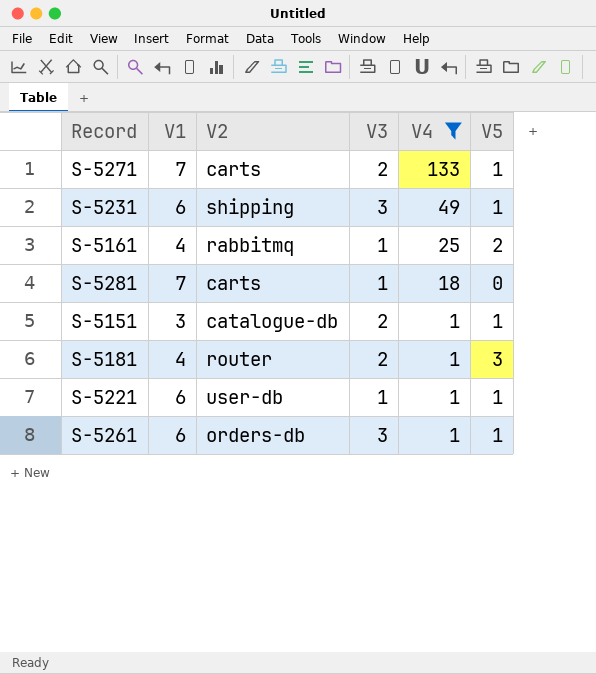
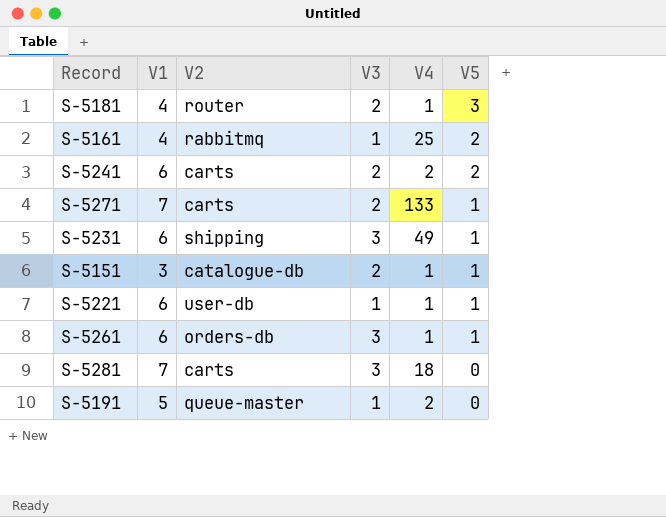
filter: V4 != 2 -> none
row order: V4 descending -> V5 descending
S-5281 | V3: 1 -> 3

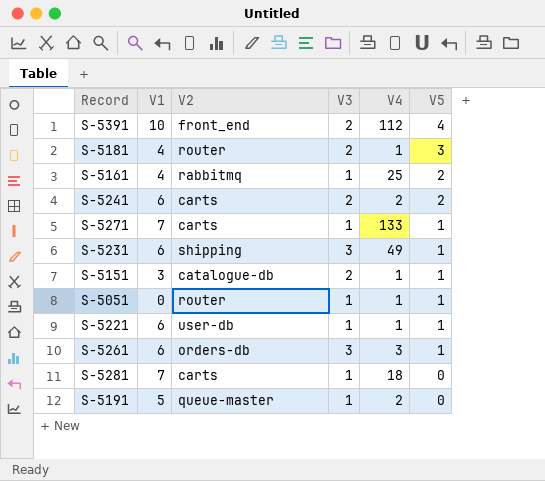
row S-5391: none -> 10 | front_end | 2 | 112 | 4
S-5271 | V3: 2 -> 1
row S-5051: none -> 0 | router | 1 | 1 | 1
S-5261 | V4: 1 -> 3
S-5281 | V3: 3 -> 1

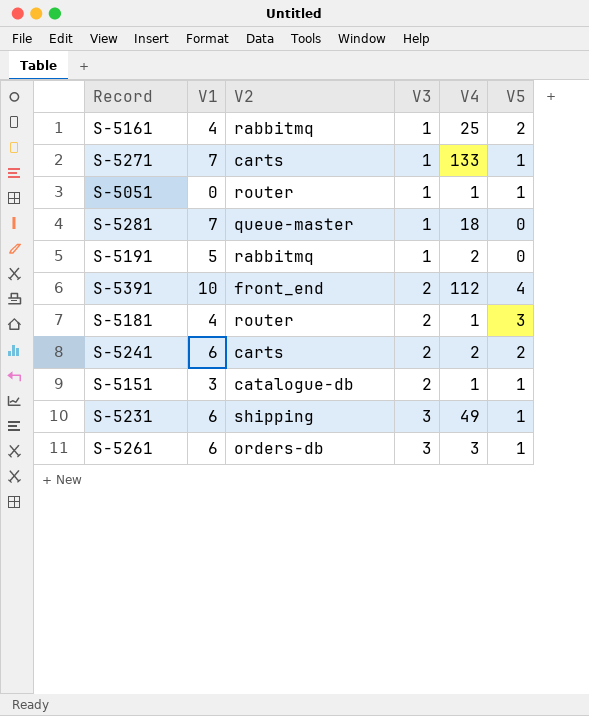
row order: V5 descending -> V3 ascending
row S-5221: 6 | user-db | 1 | 1 | 1 -> none
S-5281 | V2: carts -> queue-master
S-5191 | V2: queue-master -> rabbitmq

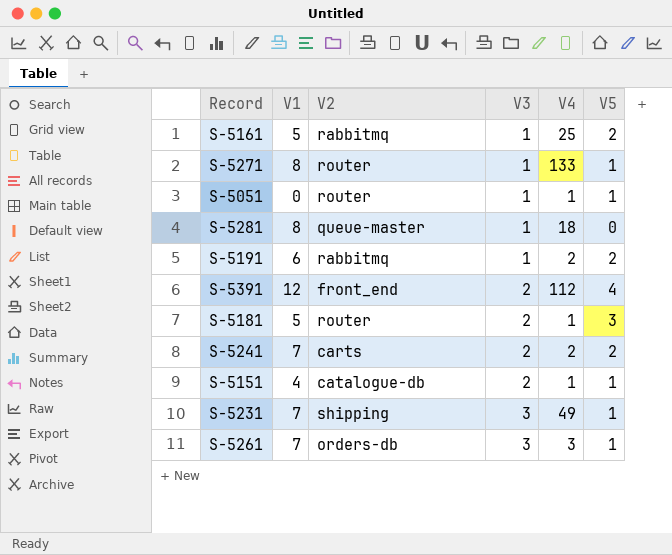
S-5161 | V1: 4 -> 5
S-5271 | V1: 7 -> 8
S-5271 | V2: carts -> router
S-5281 | V1: 7 -> 8
S-5191 | V1: 5 -> 6
S-5191 | V5: 0 -> 2
S-5391 | V1: 10 -> 12
S-5181 | V1: 4 -> 5
S-5241 | V1: 6 -> 7
S-5151 | V1: 3 -> 4
S-5231 | V1: 6 -> 7
S-5261 | V1: 6 -> 7

